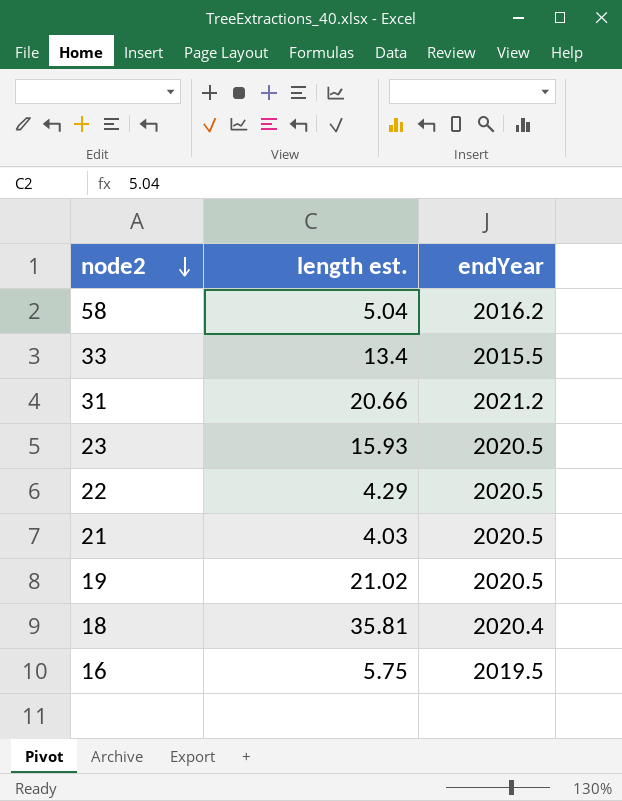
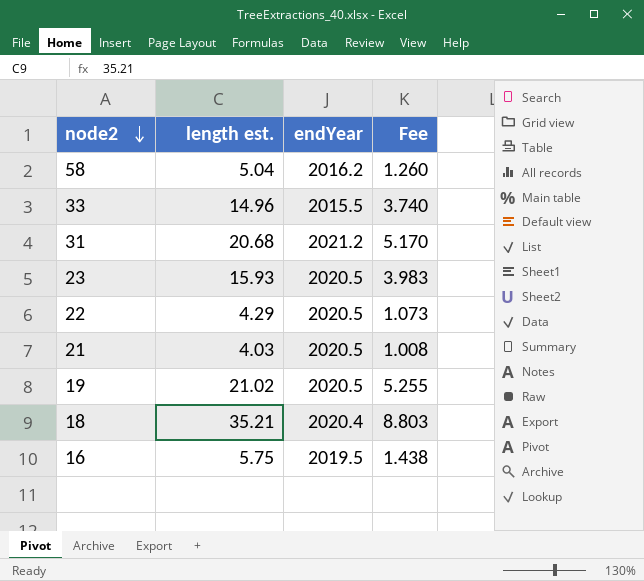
column Fee | formula: none -> [length est.] * 0.25
33 | length est.: 13.4 -> 14.96
31 | length est.: 20.66 -> 20.68
18 | length est.: 35.81 -> 35.21

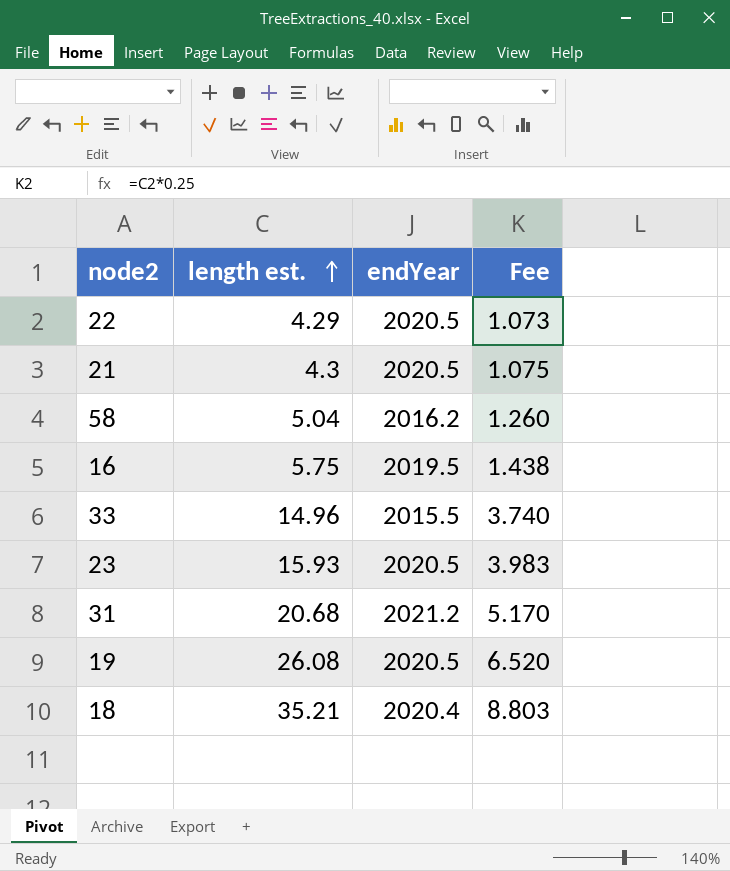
row order: node2 descending -> length est. ascending
21 | length est.: 4.03 -> 4.3
21 | Fee: 1.008 -> 1.075
19 | length est.: 21.02 -> 26.08
19 | Fee: 5.255 -> 6.520

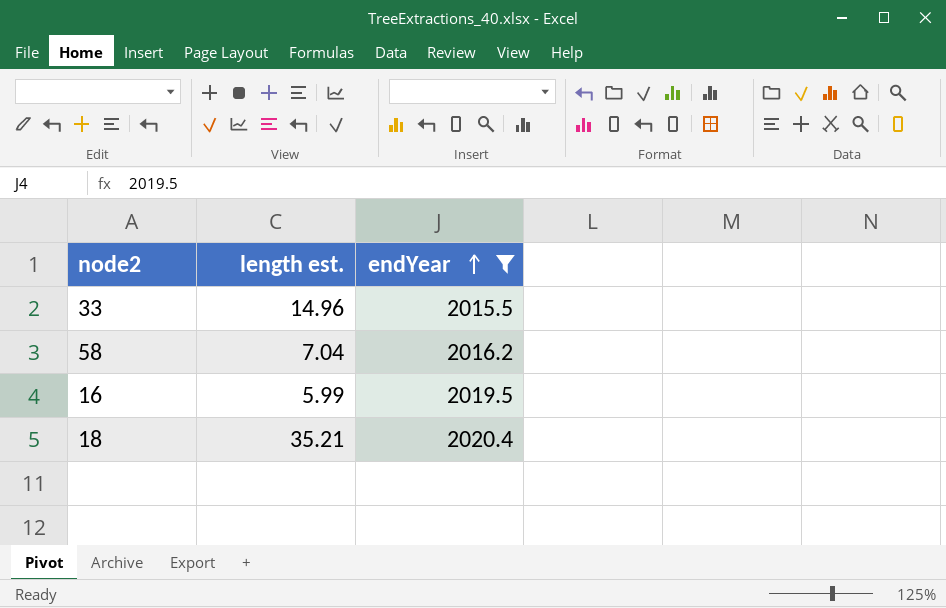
filter: none -> endYear <= 2020.4
row order: length est. ascending -> endYear ascending
column Fee | formula: [length est.] * 0.25 -> none
58 | length est.: 5.04 -> 7.04
16 | length est.: 5.75 -> 5.99

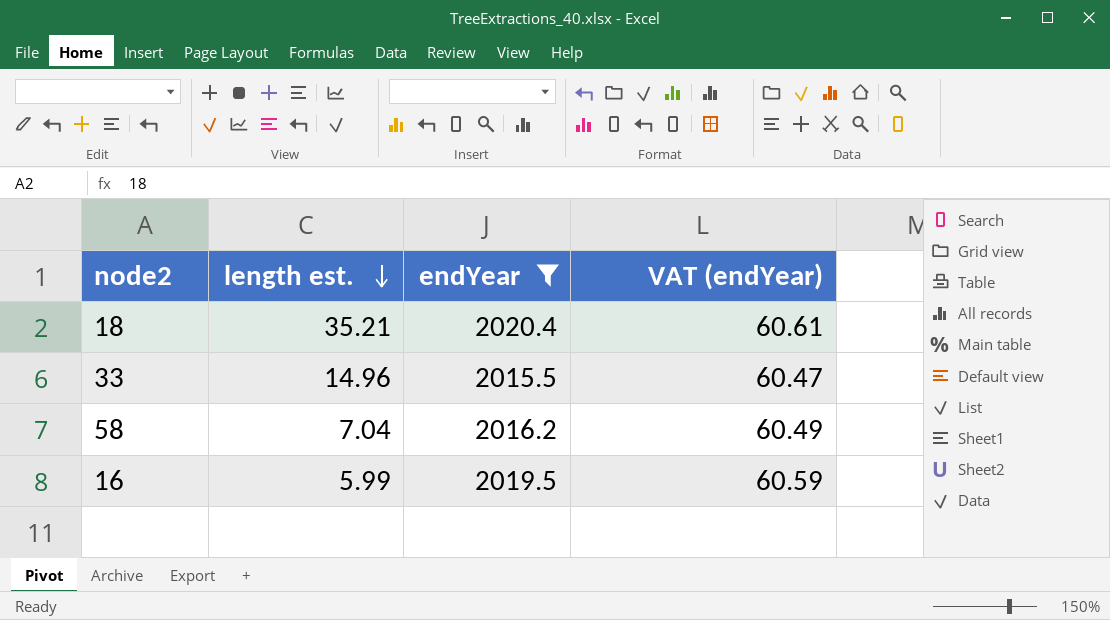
row order: endYear ascending -> length est. descending
column VAT (endYear) | formula: none -> [endYear] * 0.03

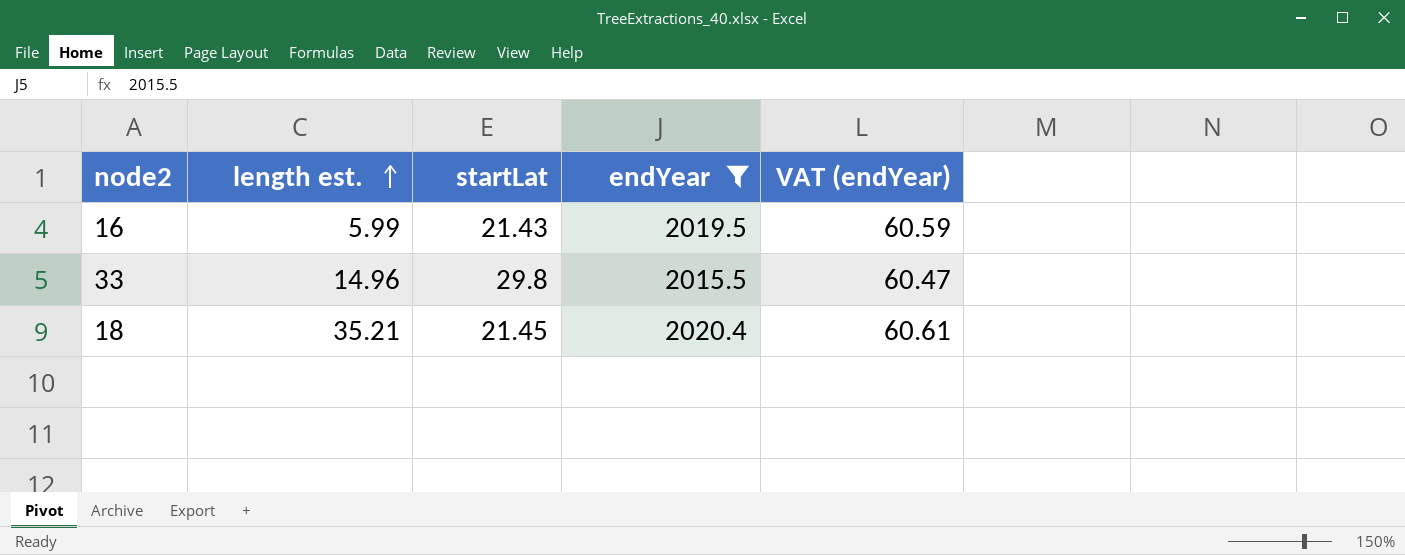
row order: length est. descending -> length est. ascending
column startLat | position: none -> 3
row 58: 7.04 | 2016.2 | 60.49 -> none

